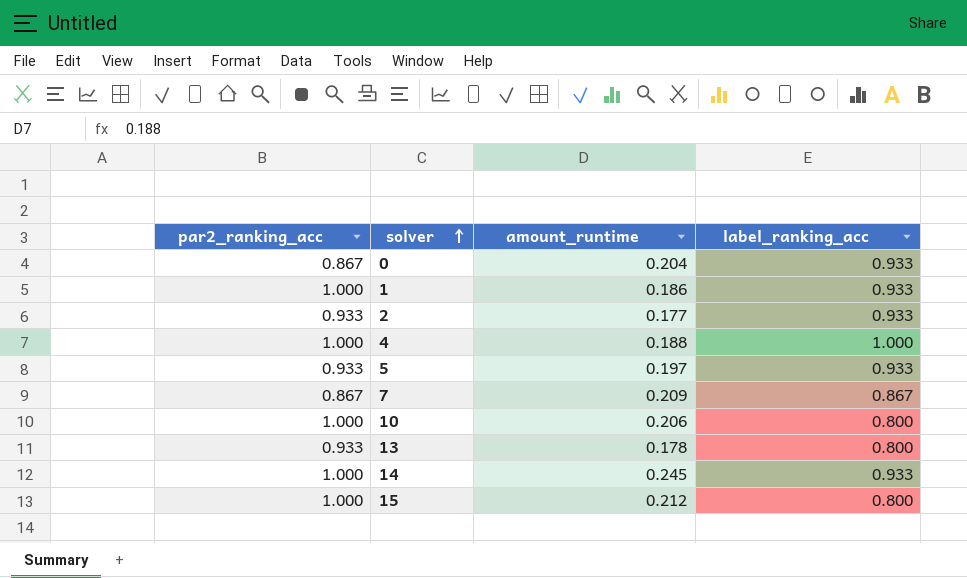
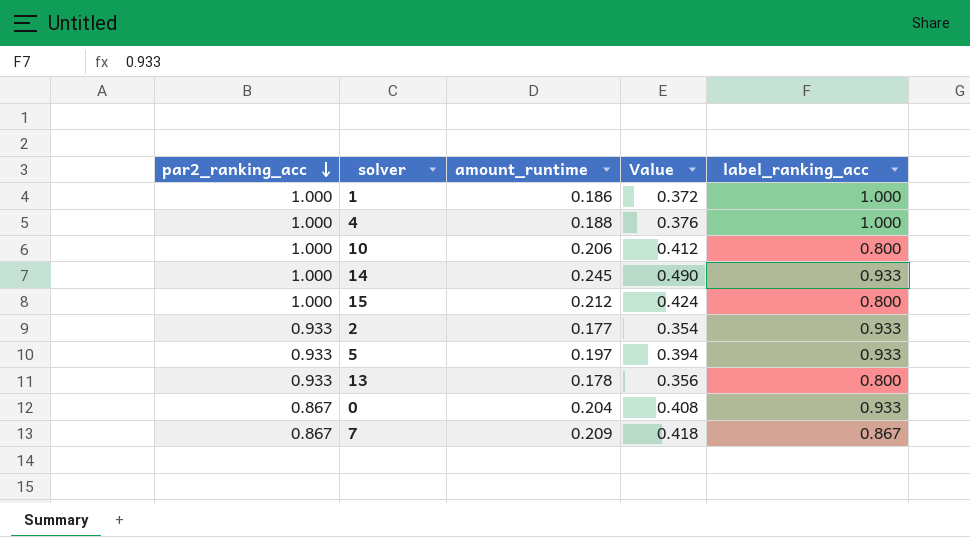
row order: solver ascending -> par2_ranking_acc descending
column Value | formula: none -> [amount_runtime] * 2
1 | label_ranking_acc: 0.933 -> 1.000

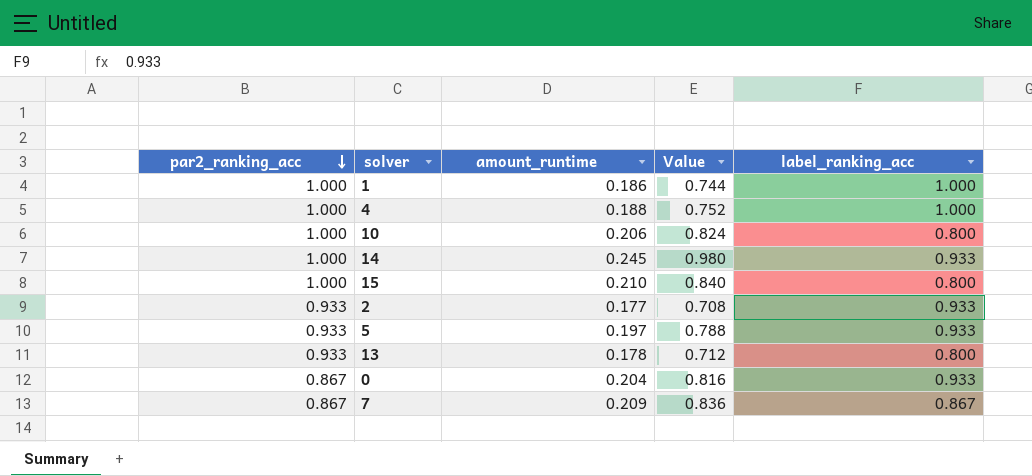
column Value | formula: [amount_runtime] * 2 -> [amount_runtime] * 4
15 | amount_runtime: 0.212 -> 0.210

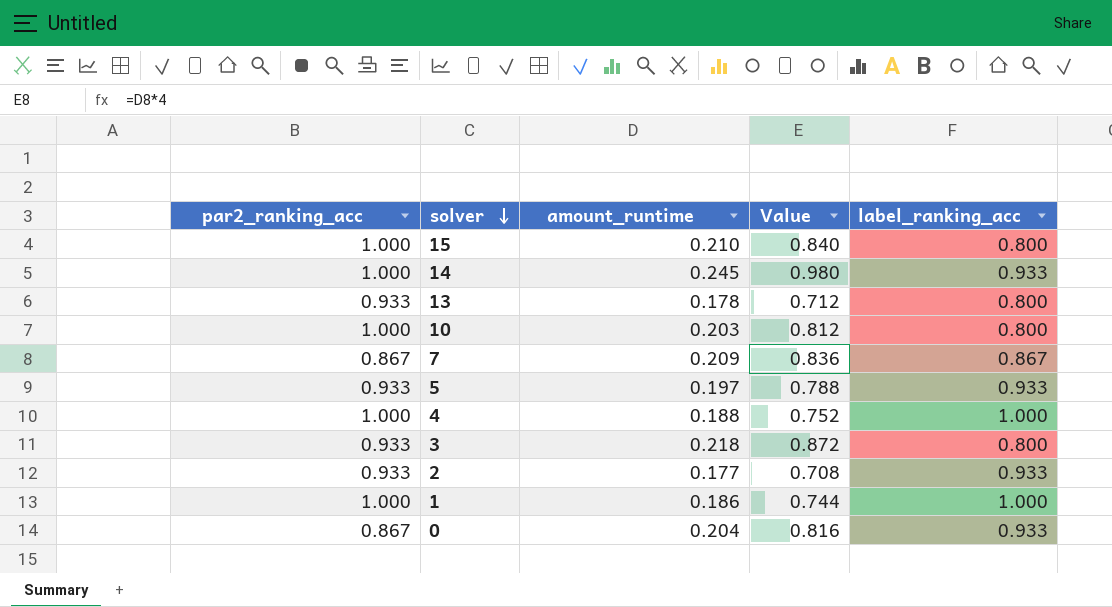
row order: par2_ranking_acc descending -> solver descending
10 | amount_runtime: 0.206 -> 0.203
10 | Value: 0.824 -> 0.812
row 3: none -> 0.933 | 0.218 | 0.872 | 0.800

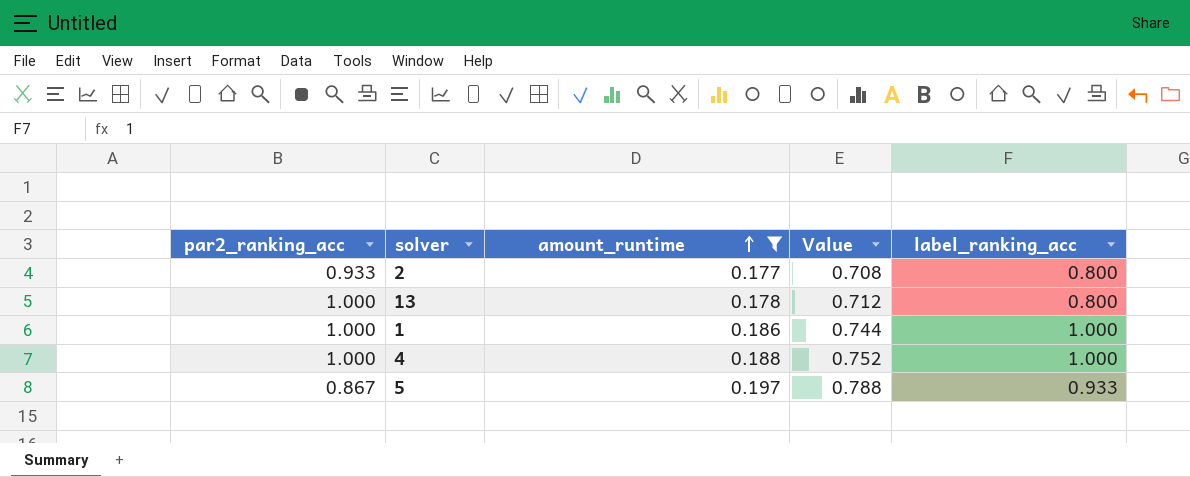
filter: none -> amount_runtime <= 0.197
row order: solver descending -> amount_runtime ascending
2 | label_ranking_acc: 0.933 -> 0.800
13 | par2_ranking_acc: 0.933 -> 1.000
5 | par2_ranking_acc: 0.933 -> 0.867

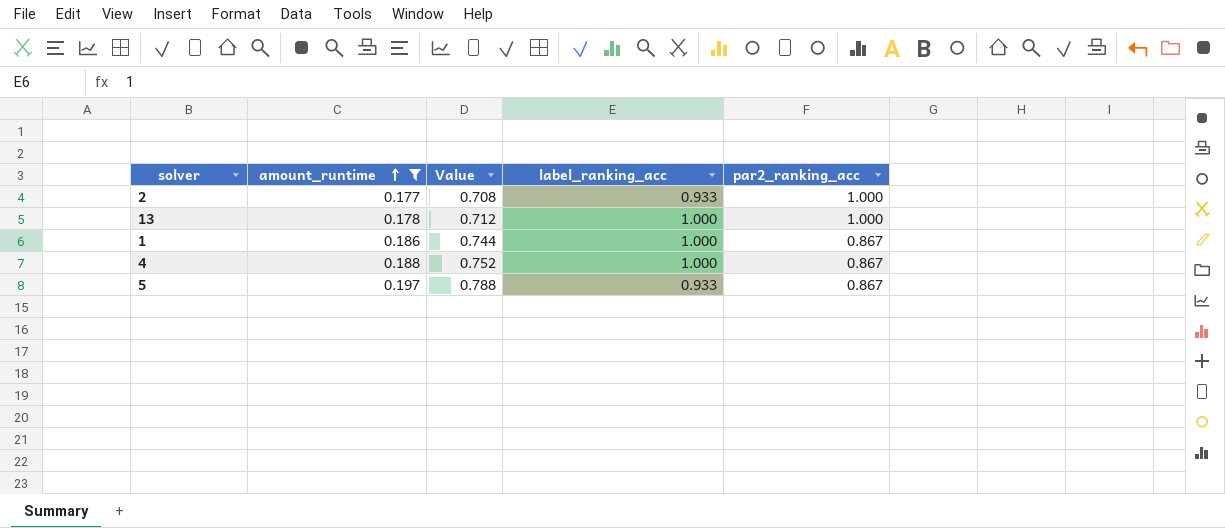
column par2_ranking_acc | position: 1 -> 5
2 | label_ranking_acc: 0.800 -> 0.933
2 | par2_ranking_acc: 0.933 -> 1.000
13 | label_ranking_acc: 0.800 -> 1.000
1 | par2_ranking_acc: 1.000 -> 0.867
4 | par2_ranking_acc: 1.000 -> 0.867

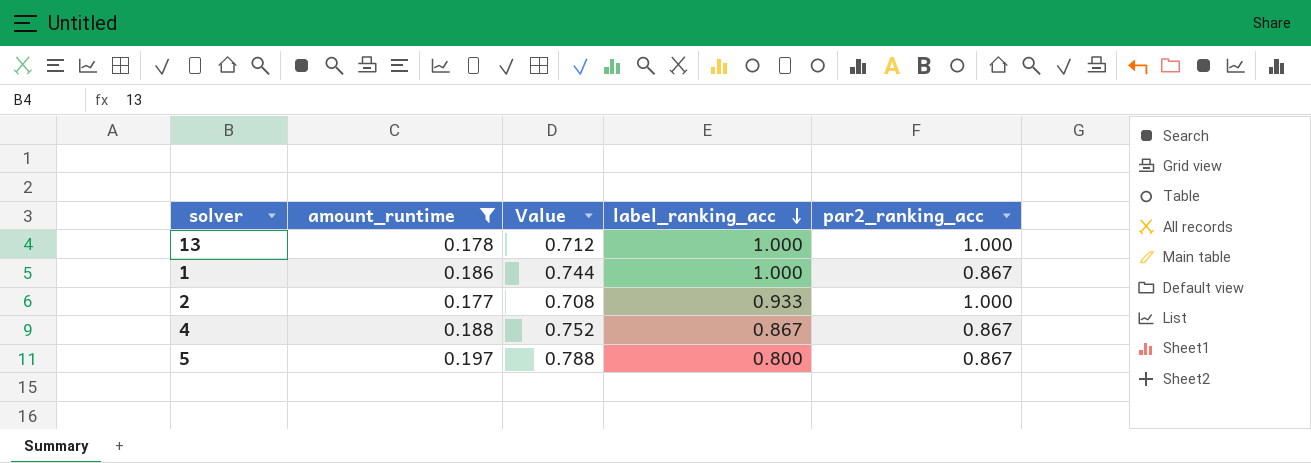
row order: amount_runtime ascending -> label_ranking_acc descending
4 | label_ranking_acc: 1.000 -> 0.867
5 | label_ranking_acc: 0.933 -> 0.800

